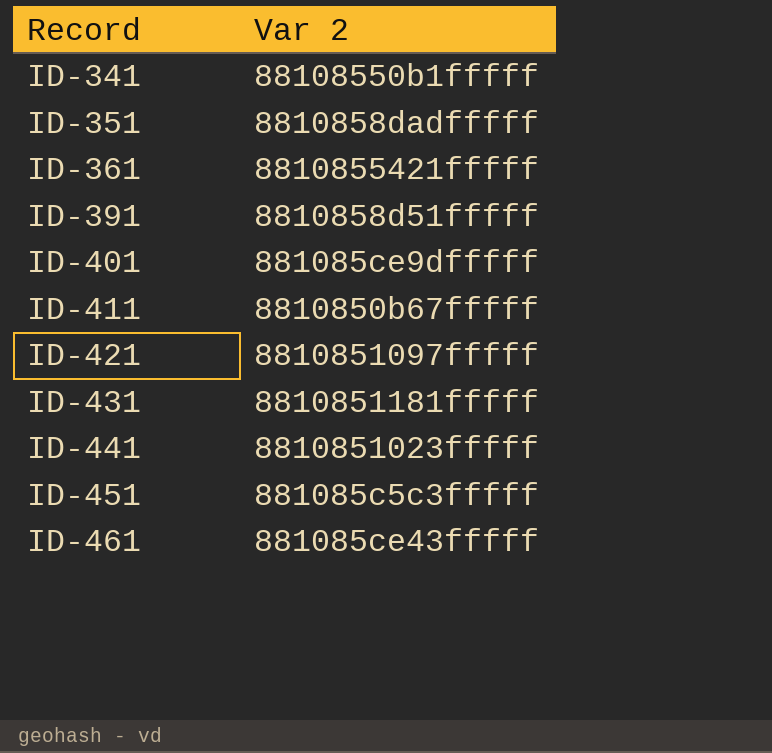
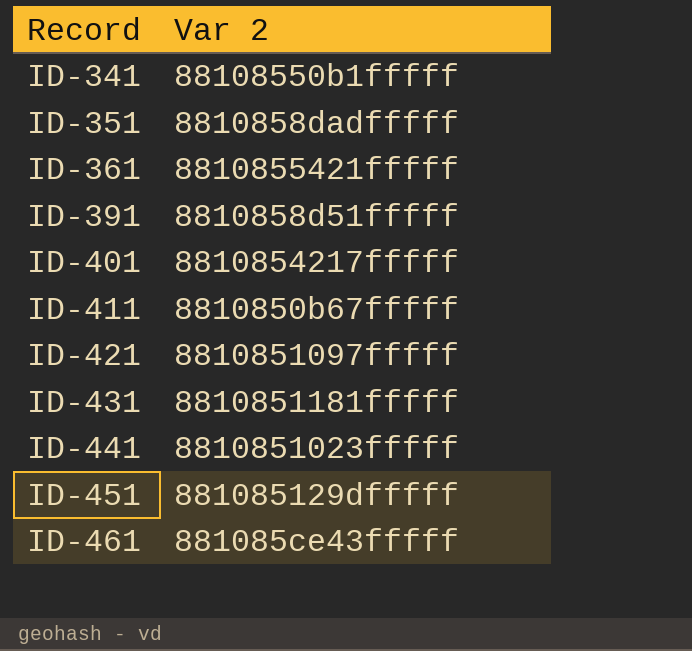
ID-401 | Var 2: 881085ce9dfffff -> 8810854217fffff
ID-451 | Var 2: 881085c5c3fffff -> 881085129dfffff

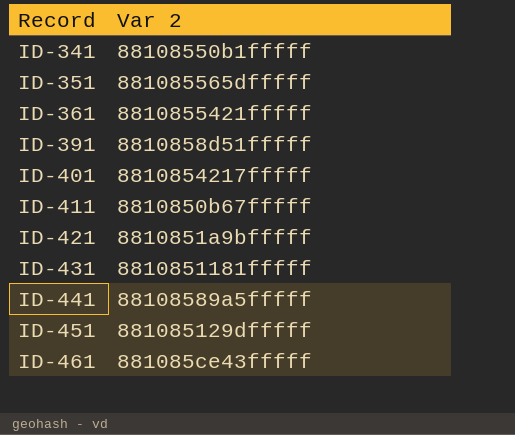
ID-351 | Var 2: 8810858dadfffff -> 881085565dfffff
ID-421 | Var 2: 8810851097fffff -> 8810851a9bfffff
ID-441 | Var 2: 8810851023fffff -> 88108589a5fffff

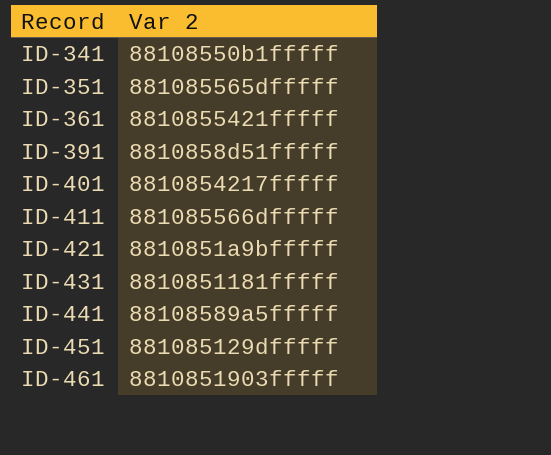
ID-411 | Var 2: 8810850b67fffff -> 881085566dfffff
ID-461 | Var 2: 881085ce43fffff -> 8810851903fffff

